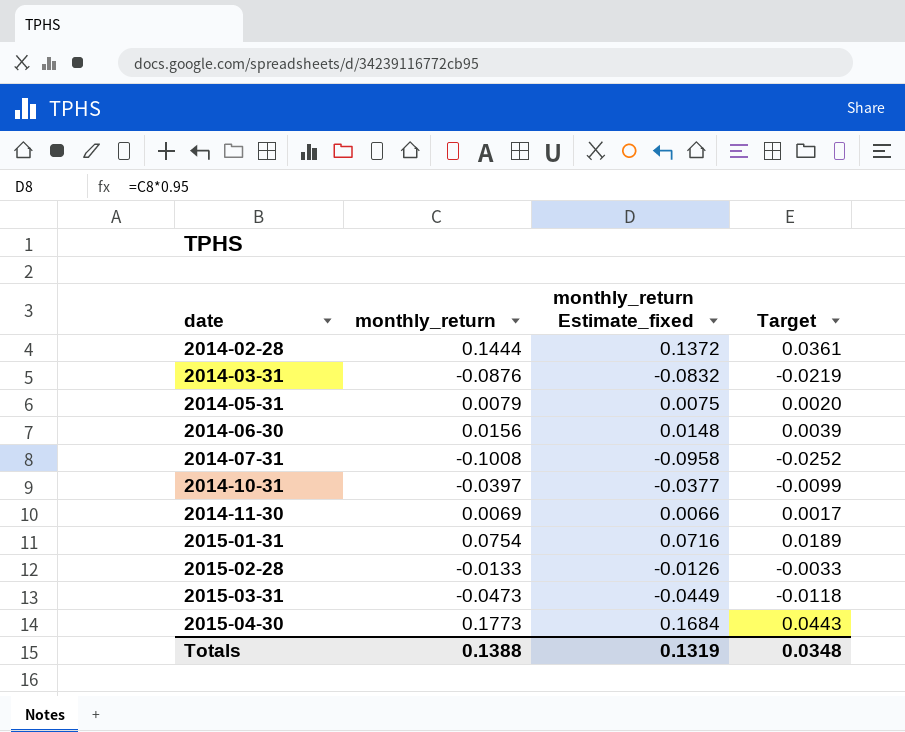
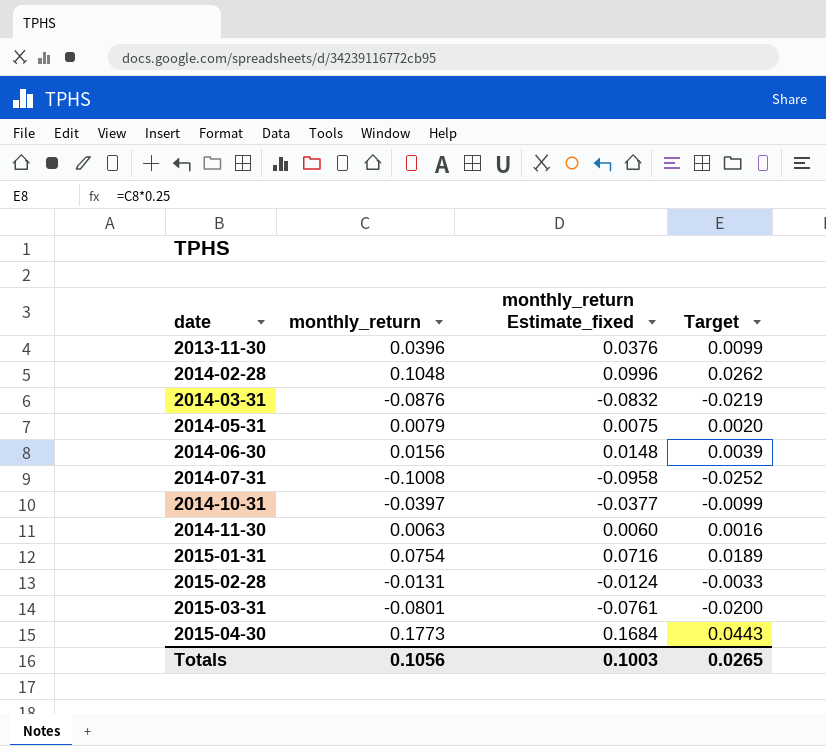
row 2013-11-30: none -> 0.0396 | 0.0376 | 0.0099
2014-02-28 | monthly_return: 0.1444 -> 0.1048
2014-02-28 | monthly_return Estimate_fixed: 0.1372 -> 0.0996
2014-02-28 | Target: 0.0361 -> 0.0262
2014-11-30 | monthly_return: 0.0069 -> 0.0063
2014-11-30 | monthly_return Estimate_fixed: 0.0066 -> 0.0060
2014-11-30 | Target: 0.0017 -> 0.0016
2015-02-28 | monthly_return: -0.0133 -> -0.0131
2015-02-28 | monthly_return Estimate_fixed: -0.0126 -> -0.0124
2015-03-31 | monthly_return: -0.0473 -> -0.0801
2015-03-31 | monthly_return Estimate_fixed: -0.0449 -> -0.0761
2015-03-31 | Target: -0.0118 -> -0.0200
Totals | monthly_return: 0.1388 -> 0.1056
Totals | monthly_return Estimate_fixed: 0.1319 -> 0.1003
Totals | Target: 0.0348 -> 0.0265

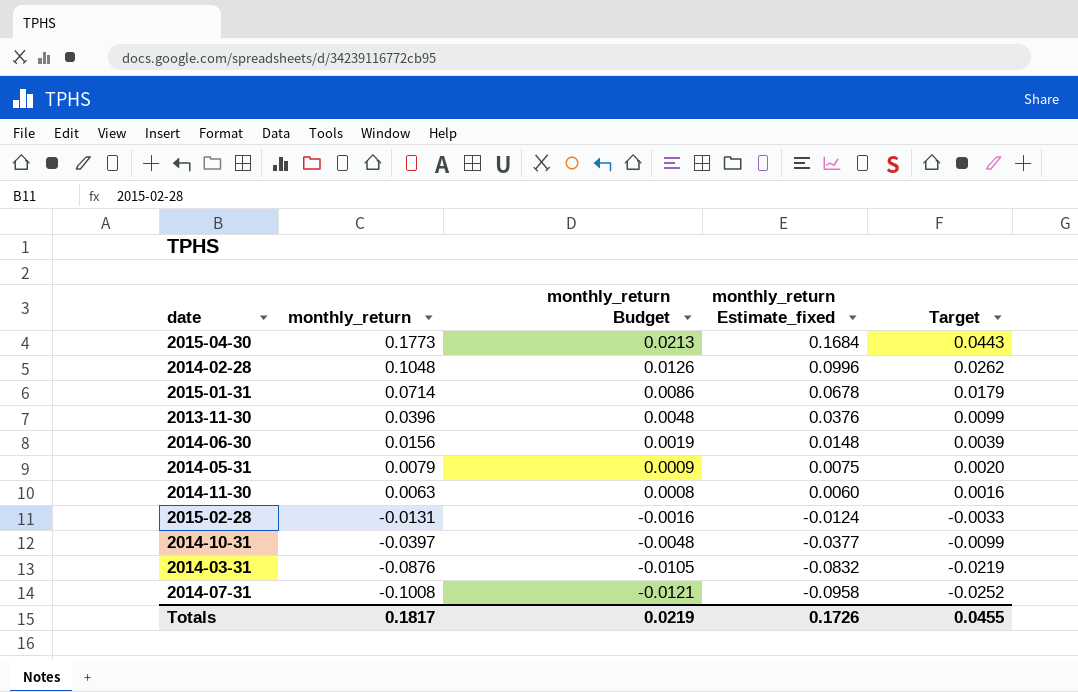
row order: date ascending -> monthly_return descending
column monthly_return Budget | formula: none -> [monthly_return] * 0.12
row 2015-03-31: -0.0801 | -0.0761 | -0.0200 -> none
2015-01-31 | monthly_return: 0.0754 -> 0.0714
2015-01-31 | monthly_return Estimate_fixed: 0.0716 -> 0.0678
2015-01-31 | Target: 0.0189 -> 0.0179
Totals | monthly_return: 0.1056 -> 0.1817
Totals | monthly_return Estimate_fixed: 0.1003 -> 0.1726
Totals | Target: 0.0265 -> 0.0455

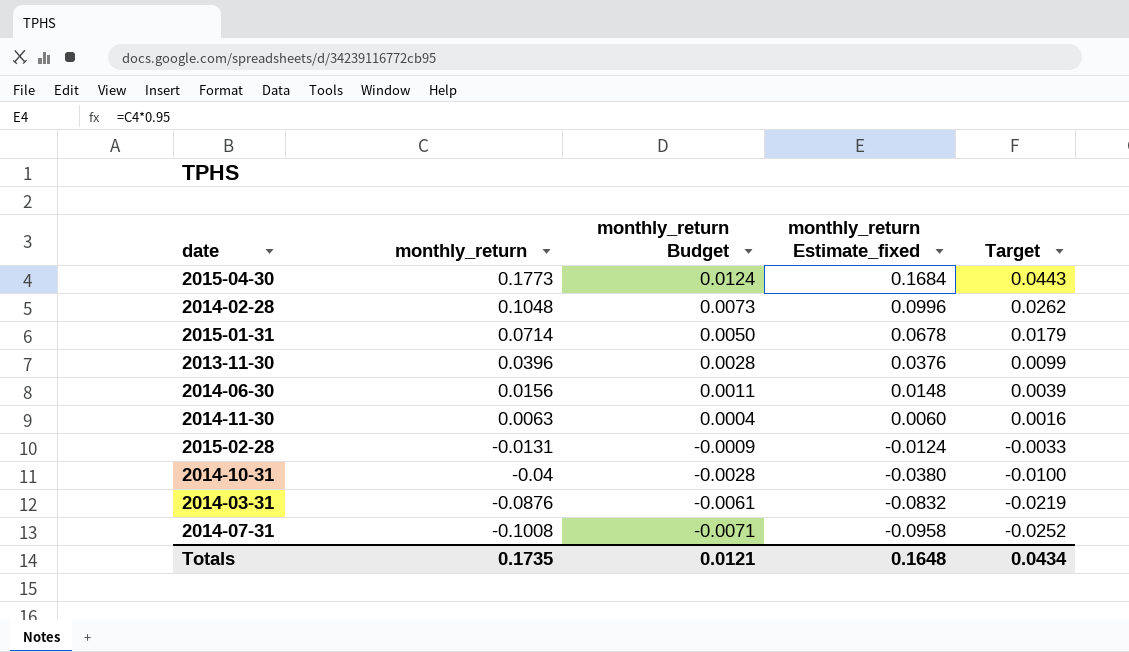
column monthly_return Budget | formula: [monthly_return] * 0.12 -> [monthly_return] * 0.07
row 2014-05-31: 0.0079 | 0.0009 | 0.0075 | 0.0020 -> none
2014-10-31 | monthly_return: -0.0397 -> -0.04
2014-10-31 | monthly_return Estimate_fixed: -0.0377 -> -0.0380
2014-10-31 | Target: -0.0099 -> -0.0100
Totals | monthly_return: 0.1817 -> 0.1735
Totals | monthly_return Budget: 0.0219 -> 0.0121
Totals | monthly_return Estimate_fixed: 0.1726 -> 0.1648
Totals | Target: 0.0455 -> 0.0434

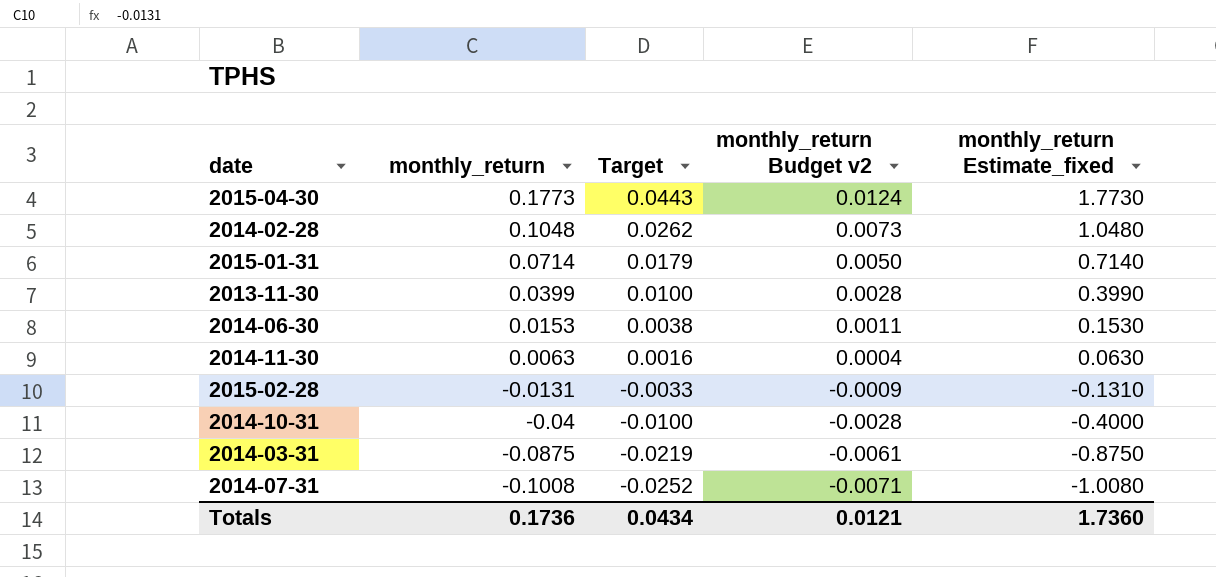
column Target | position: 5 -> 3
column name: monthly_return Budget -> monthly_return Budget v2
column monthly_return Estimate_fixed | formula: [monthly_return] * 0.95 -> [monthly_return] * 10
2013-11-30 | monthly_return: 0.0396 -> 0.0399
2013-11-30 | Target: 0.0099 -> 0.0100
2014-06-30 | monthly_return: 0.0156 -> 0.0153
2014-06-30 | Target: 0.0039 -> 0.0038
2014-03-31 | monthly_return: -0.0876 -> -0.0875
Totals | monthly_return: 0.1735 -> 0.1736
Totals | monthly_return Estimate_fixed: 0.1648 -> 1.7360

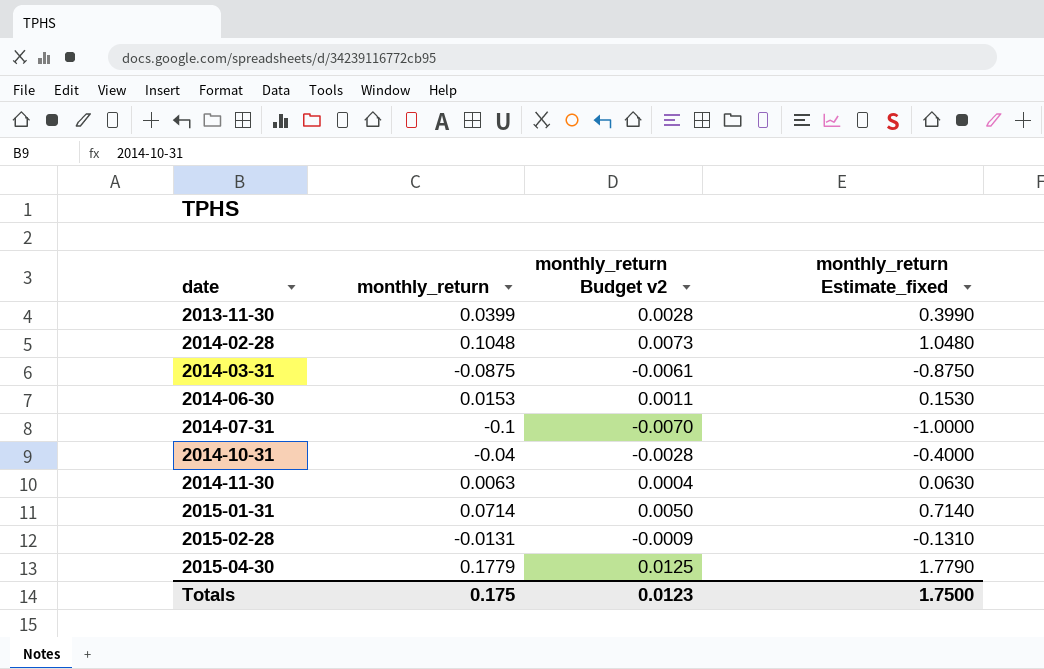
row order: monthly_return descending -> date ascending
column Target | formula: [monthly_return] * 0.25 -> none
2014-07-31 | monthly_return: -0.1008 -> -0.1
2014-07-31 | monthly_return Budget v2: -0.0071 -> -0.0070
2014-07-31 | monthly_return Estimate_fixed: -1.0080 -> -1.0000
2015-04-30 | monthly_return: 0.1773 -> 0.1779
2015-04-30 | monthly_return Budget v2: 0.0124 -> 0.0125
2015-04-30 | monthly_return Estimate_fixed: 1.7730 -> 1.7790
Totals | monthly_return: 0.1736 -> 0.175
Totals | monthly_return Budget v2: 0.0121 -> 0.0123
Totals | monthly_return Estimate_fixed: 1.7360 -> 1.7500

